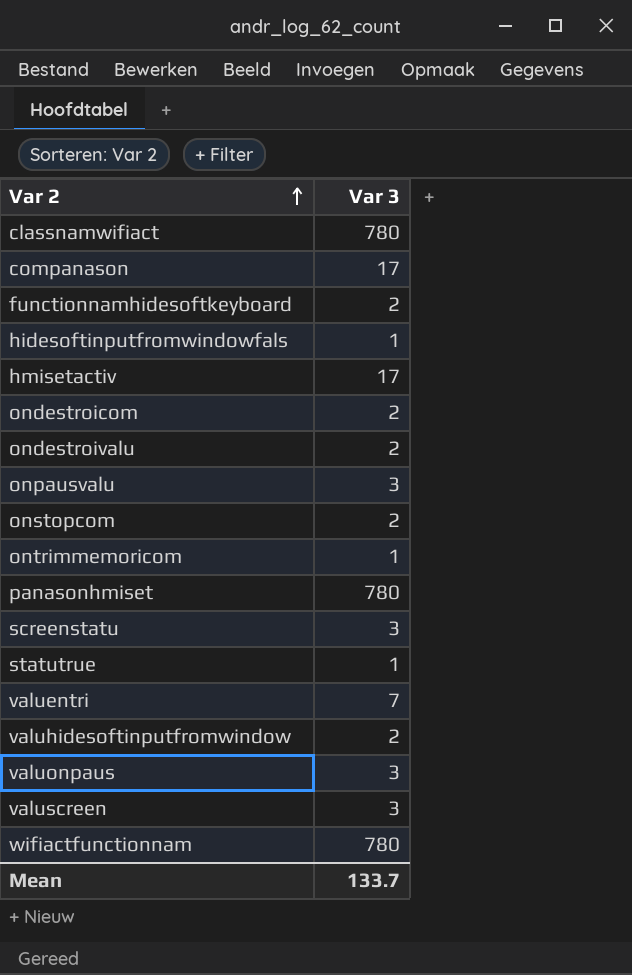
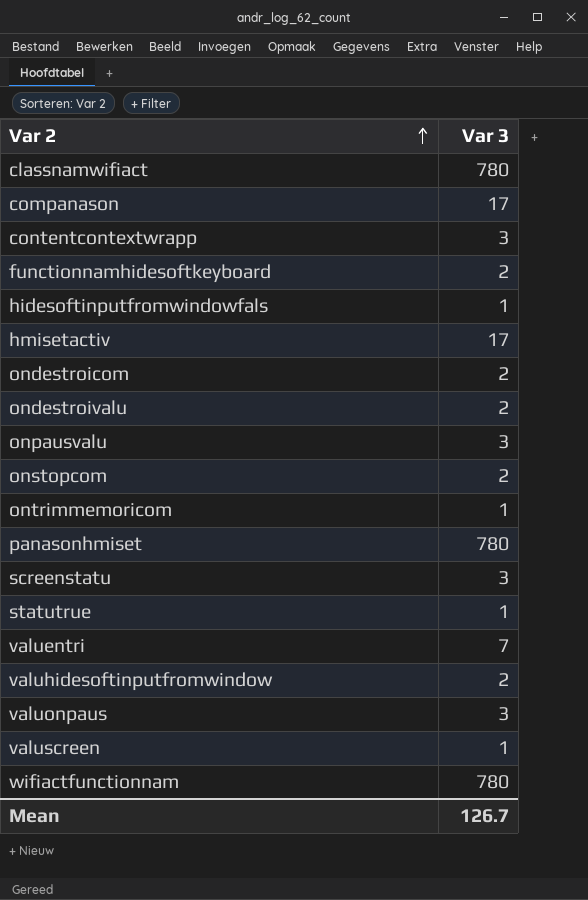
row contentcontextwrapp: none -> 3
valuscreen | Var 3: 3 -> 1
Mean | Var 3: 133.7 -> 126.7

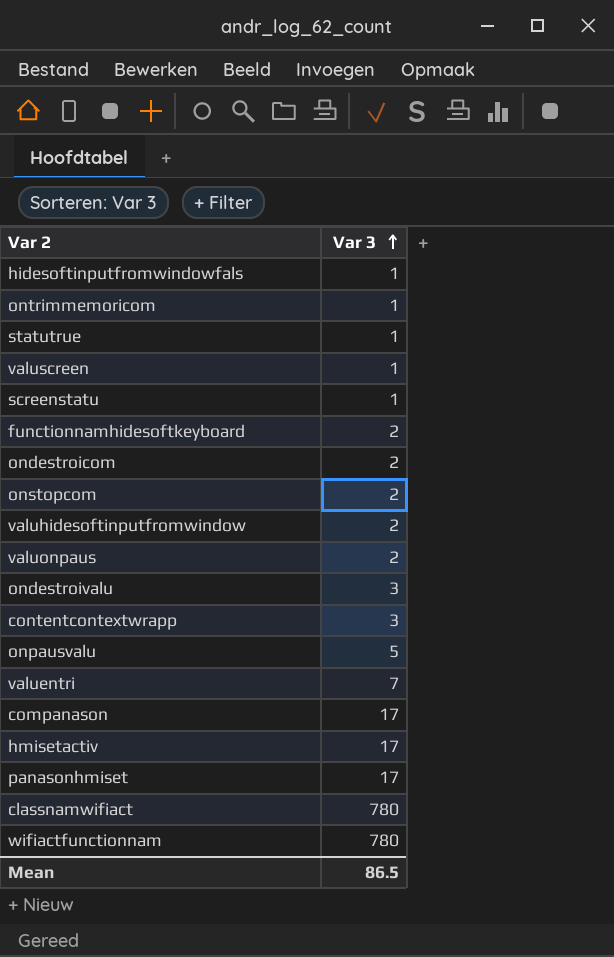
row order: Var 2 ascending -> Var 3 ascending
screenstatu | Var 3: 3 -> 1
valuonpaus | Var 3: 3 -> 2
ondestroivalu | Var 3: 2 -> 3
onpausvalu | Var 3: 3 -> 5
panasonhmiset | Var 3: 780 -> 17
Mean | Var 3: 126.7 -> 86.5

